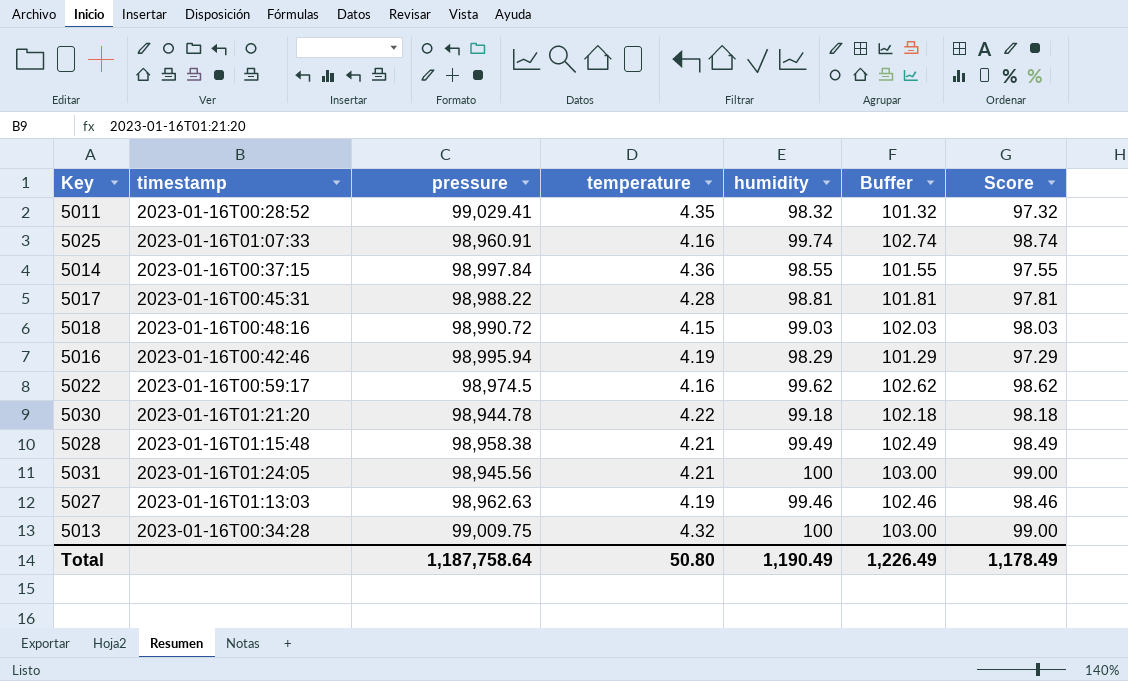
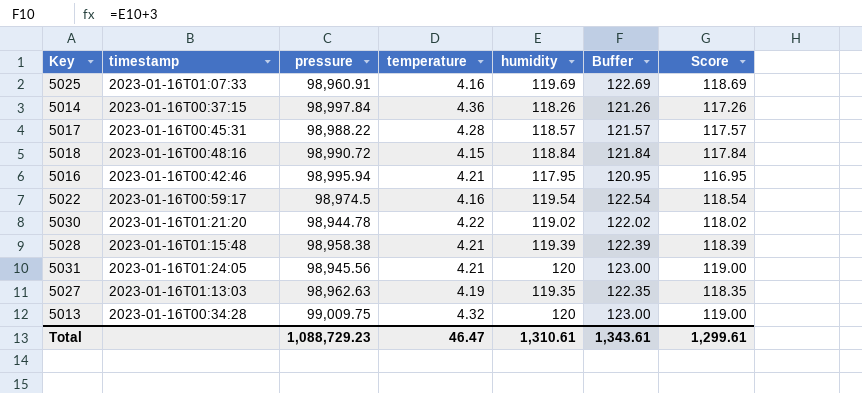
row 5011: 2023-01-16T00:28:52 | 99,029.41 | 4.35 | 98.32 | 101.32 | 97.32 -> none
5025 | humidity: 99.74 -> 119.69
5025 | Buffer: 102.74 -> 122.69
5025 | Score: 98.74 -> 118.69
5014 | humidity: 98.55 -> 118.26
5014 | Buffer: 101.55 -> 121.26
5014 | Score: 97.55 -> 117.26
5017 | humidity: 98.81 -> 118.57
5017 | Buffer: 101.81 -> 121.57
5017 | Score: 97.81 -> 117.57
5018 | humidity: 99.03 -> 118.84
5018 | Buffer: 102.03 -> 121.84
5018 | Score: 98.03 -> 117.84
5016 | temperature: 4.19 -> 4.21
5016 | humidity: 98.29 -> 117.95
5016 | Buffer: 101.29 -> 120.95
5016 | Score: 97.29 -> 116.95
5022 | humidity: 99.62 -> 119.54
5022 | Buffer: 102.62 -> 122.54
5022 | Score: 98.62 -> 118.54
5030 | humidity: 99.18 -> 119.02
5030 | Buffer: 102.18 -> 122.02
5030 | Score: 98.18 -> 118.02
5028 | humidity: 99.49 -> 119.39
5028 | Buffer: 102.49 -> 122.39
5028 | Score: 98.49 -> 118.39
5031 | humidity: 100 -> 120
5031 | Buffer: 103.00 -> 123.00
5031 | Score: 99.00 -> 119.00
5027 | humidity: 99.46 -> 119.35
5027 | Buffer: 102.46 -> 122.35
5027 | Score: 98.46 -> 118.35
5013 | humidity: 100 -> 120
5013 | Buffer: 103.00 -> 123.00
5013 | Score: 99.00 -> 119.00
Total | pressure: 1,187,758.64 -> 1,088,729.23
Total | temperature: 50.80 -> 46.47
Total | humidity: 1,190.49 -> 1,310.61
Total | Buffer: 1,226.49 -> 1,343.61
Total | Score: 1,178.49 -> 1,299.61

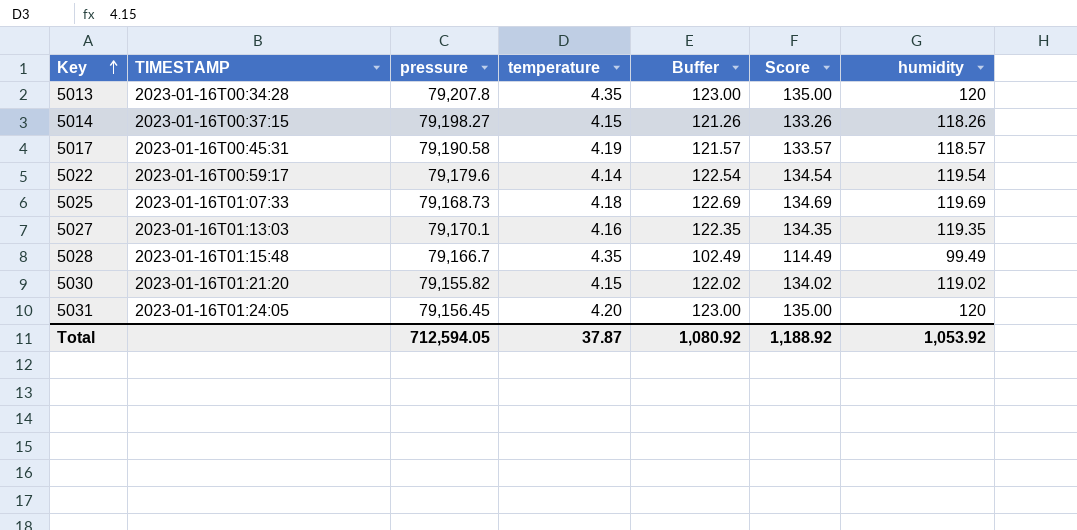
row order: none -> Key ascending
column name: timestamp -> TIMESTAMP
column Score | formula: [humidity] - 1 -> [humidity] + 15
column humidity | position: 5 -> 7
row 5018: 2023-01-16T00:48:16 | 98,990.72 | 4.15 | 118.84 | 121.84 | 117.84 -> none
row 5016: 2023-01-16T00:42:46 | 98,995.94 | 4.21 | 117.95 | 120.95 | 116.95 -> none
5013 | pressure: 99,009.75 -> 79,207.8
5013 | temperature: 4.32 -> 4.35
5014 | pressure: 98,997.84 -> 79,198.27
5014 | temperature: 4.36 -> 4.15
5017 | pressure: 98,988.22 -> 79,190.58
5017 | temperature: 4.28 -> 4.19
5022 | pressure: 98,974.5 -> 79,179.6
5022 | temperature: 4.16 -> 4.14
5025 | pressure: 98,960.91 -> 79,168.73
5025 | temperature: 4.16 -> 4.18
5027 | pressure: 98,962.63 -> 79,170.1
5027 | temperature: 4.19 -> 4.16
5028 | pressure: 98,958.38 -> 79,166.7
5028 | temperature: 4.21 -> 4.35
5028 | Buffer: 122.39 -> 102.49
5028 | humidity: 119.39 -> 99.49
5030 | pressure: 98,944.78 -> 79,155.82
5030 | temperature: 4.22 -> 4.15
5031 | pressure: 98,945.56 -> 79,156.45
5031 | temperature: 4.21 -> 4.20
Total | pressure: 1,088,729.23 -> 712,594.05
Total | temperature: 46.47 -> 37.87
Total | Buffer: 1,343.61 -> 1,080.92
Total | Score: 1,299.61 -> 1,188.92
Total | humidity: 1,310.61 -> 1,053.92

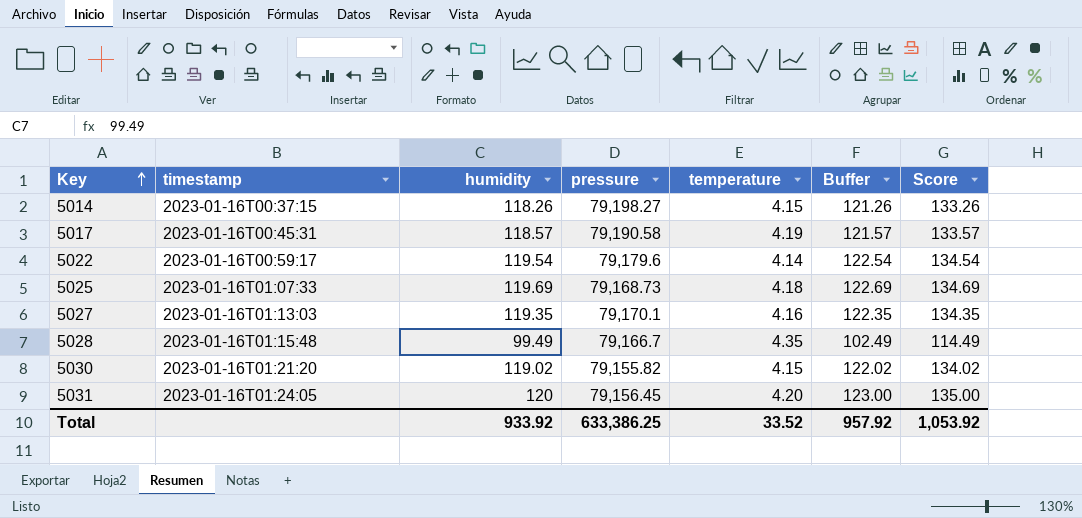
column name: TIMESTAMP -> timestamp
column humidity | position: 7 -> 3
row 5013: 2023-01-16T00:34:28 | 79,207.8 | 4.35 | 123.00 | 135.00 | 120 -> none
Total | humidity: 1,053.92 -> 933.92
Total | pressure: 712,594.05 -> 633,386.25
Total | temperature: 37.87 -> 33.52
Total | Buffer: 1,080.92 -> 957.92
Total | Score: 1,188.92 -> 1,053.92

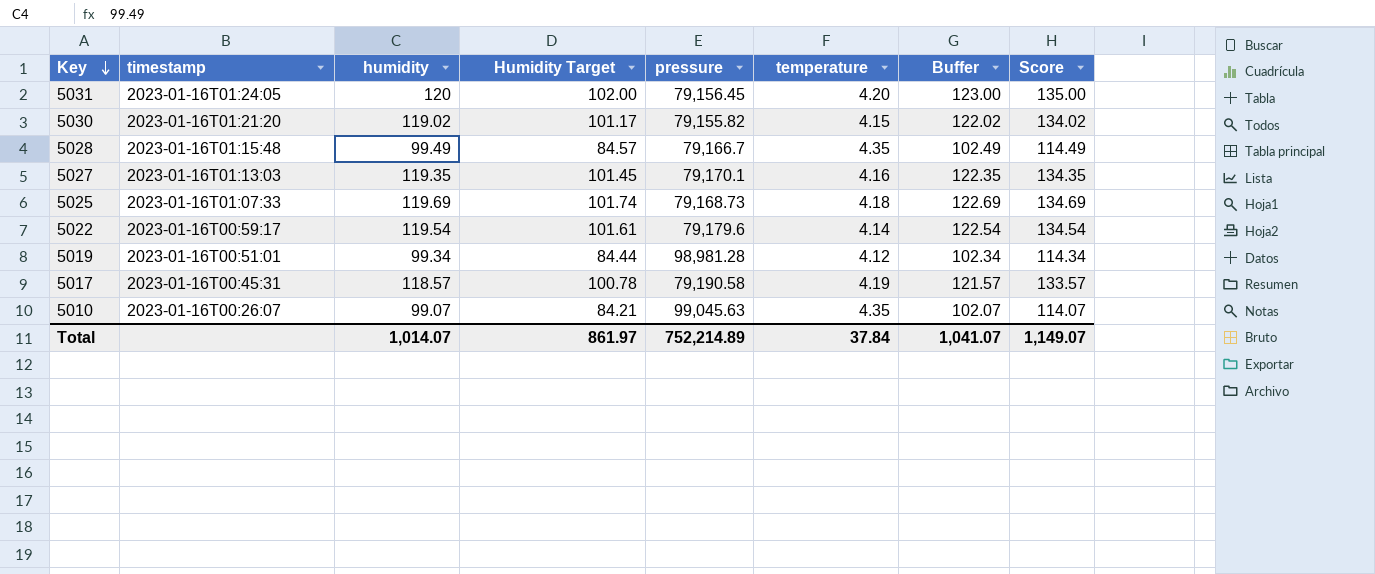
row order: Key ascending -> Key descending
column Humidity Target | formula: none -> [humidity] * 0.85
row 5014: 2023-01-16T00:37:15 | 118.26 | 79,198.27 | 4.15 | 121.26 | 133.26 -> none
row 5019: none -> 2023-01-16T00:51:01 | 99.34 | 84.44 | 98,981.28 | 4.12 | 102.34 | 114.34
row 5010: none -> 2023-01-16T00:26:07 | 99.07 | 84.21 | 99,045.63 | 4.35 | 102.07 | 114.07
Total | humidity: 933.92 -> 1,014.07
Total | pressure: 633,386.25 -> 752,214.89
Total | temperature: 33.52 -> 37.84
Total | Buffer: 957.92 -> 1,041.07
Total | Score: 1,053.92 -> 1,149.07

